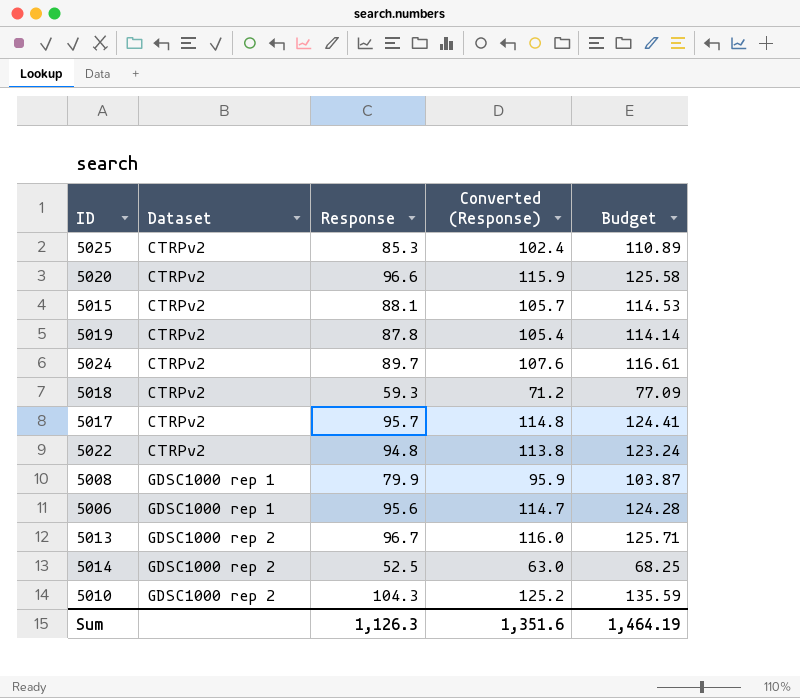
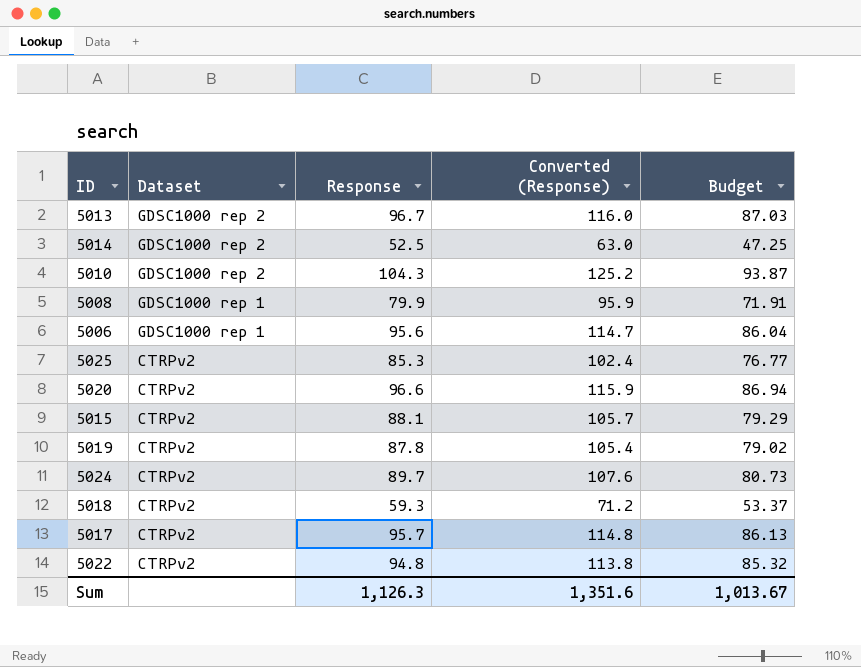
row order: Dataset ascending -> Dataset descending
column Budget | formula: [Response] * 1.3 -> [Response] * 0.9
Sum | Budget: 1,464.19 -> 1,013.67

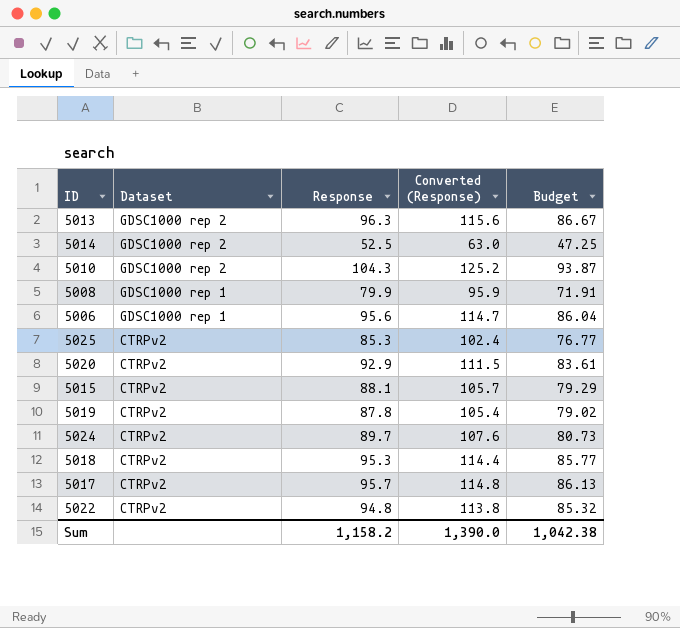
5013 | Response: 96.7 -> 96.3
5013 | Converted (Response): 116.0 -> 115.6
5013 | Budget: 87.03 -> 86.67
5020 | Response: 96.6 -> 92.9
5020 | Converted (Response): 115.9 -> 111.5
5020 | Budget: 86.94 -> 83.61
5018 | Response: 59.3 -> 95.3
5018 | Converted (Response): 71.2 -> 114.4
5018 | Budget: 53.37 -> 85.77
Sum | Response: 1,126.3 -> 1,158.2
Sum | Converted (Response): 1,351.6 -> 1,390.0
Sum | Budget: 1,013.67 -> 1,042.38

